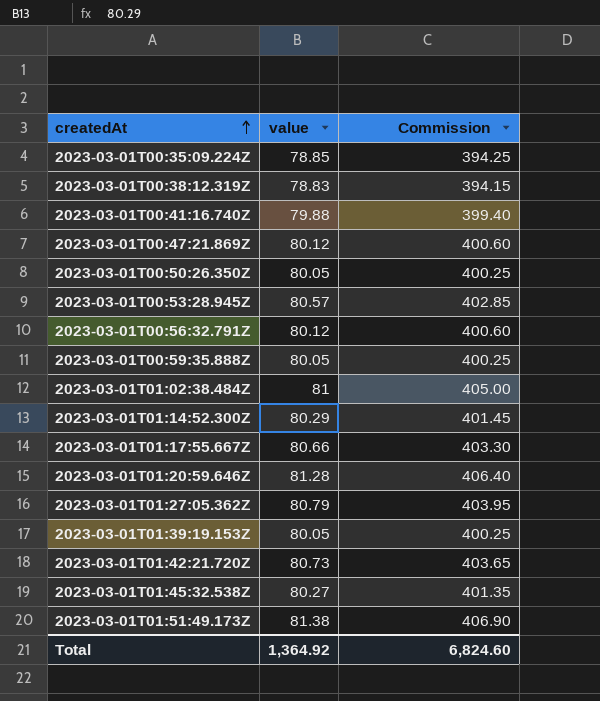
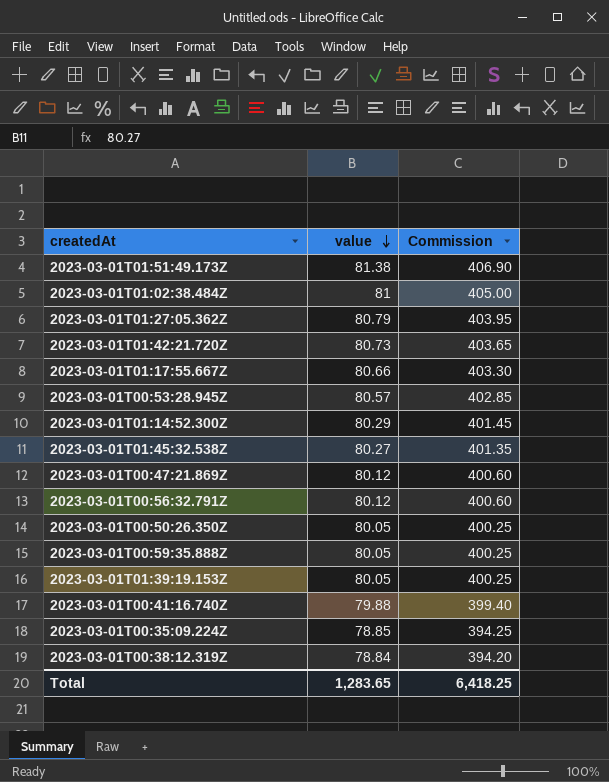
row order: createdAt ascending -> value descending
row 2023-03-01T01:20:59.646Z: 81.28 | 406.40 -> none
2023-03-01T00:38:12.319Z | value: 78.83 -> 78.84
2023-03-01T00:38:12.319Z | Commission: 394.15 -> 394.20
Total | value: 1,364.92 -> 1,283.65
Total | Commission: 6,824.60 -> 6,418.25

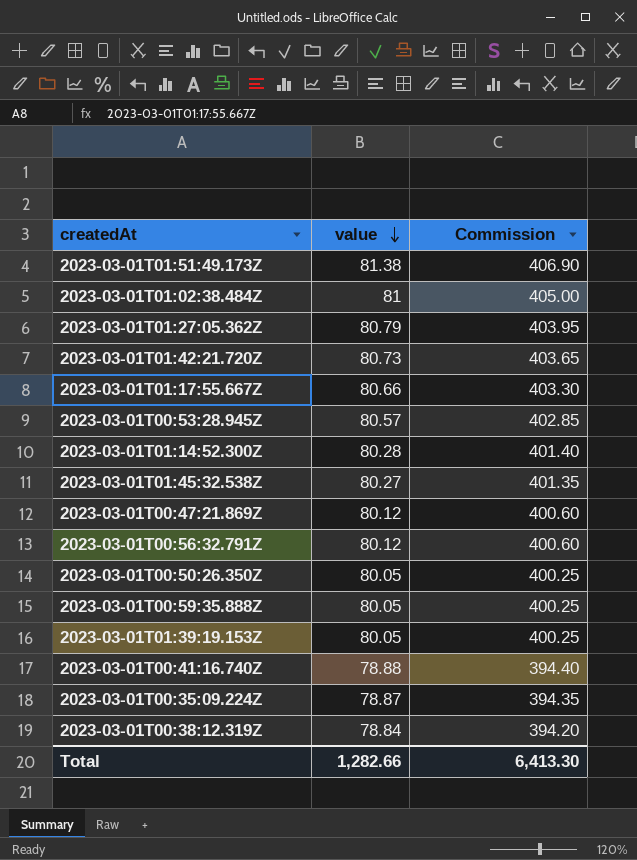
2023-03-01T01:14:52.300Z | value: 80.29 -> 80.28
2023-03-01T01:14:52.300Z | Commission: 401.45 -> 401.40
2023-03-01T00:41:16.740Z | value: 79.88 -> 78.88
2023-03-01T00:41:16.740Z | Commission: 399.40 -> 394.40
2023-03-01T00:35:09.224Z | value: 78.85 -> 78.87
2023-03-01T00:35:09.224Z | Commission: 394.25 -> 394.35
Total | value: 1,283.65 -> 1,282.66
Total | Commission: 6,418.25 -> 6,413.30

